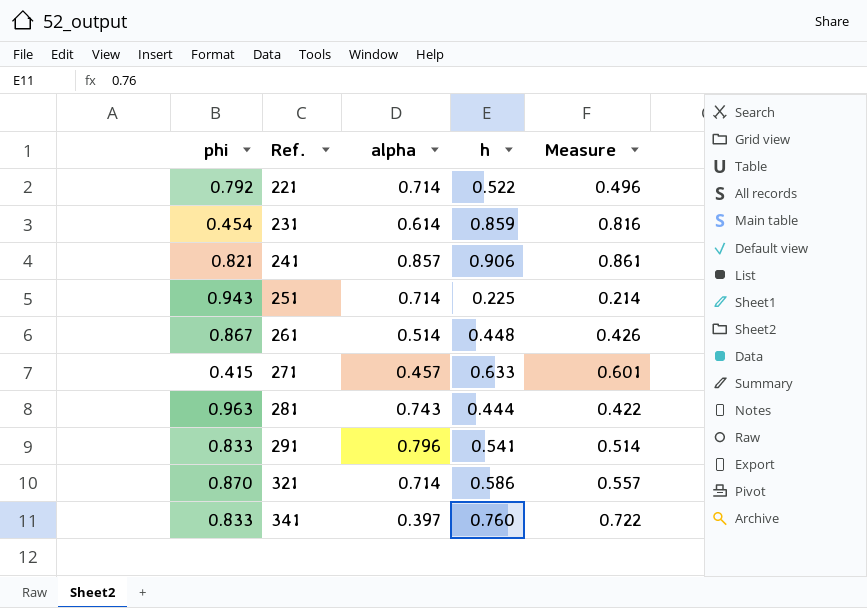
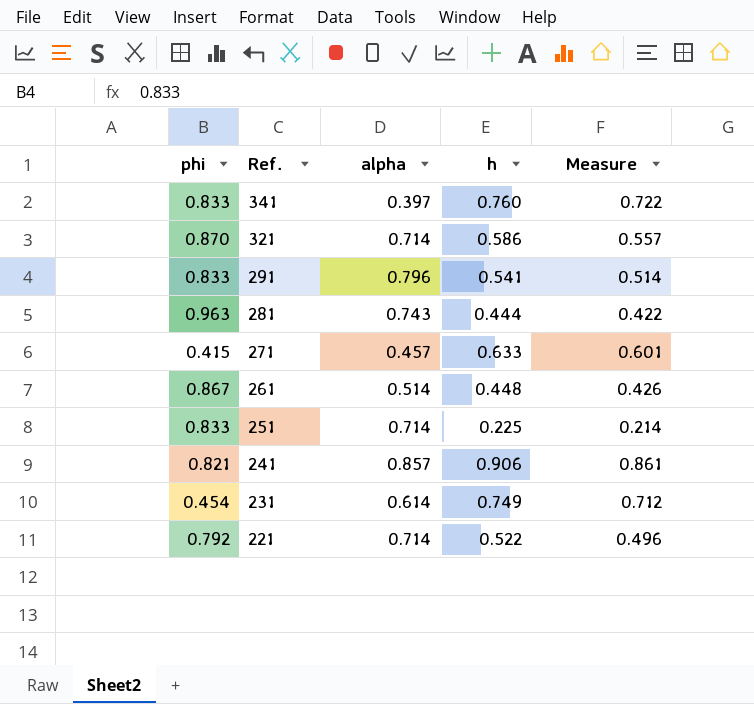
row order: Ref. ascending -> Ref. descending
251 | phi: 0.943 -> 0.833
231 | h: 0.859 -> 0.749
231 | Measure: 0.816 -> 0.712

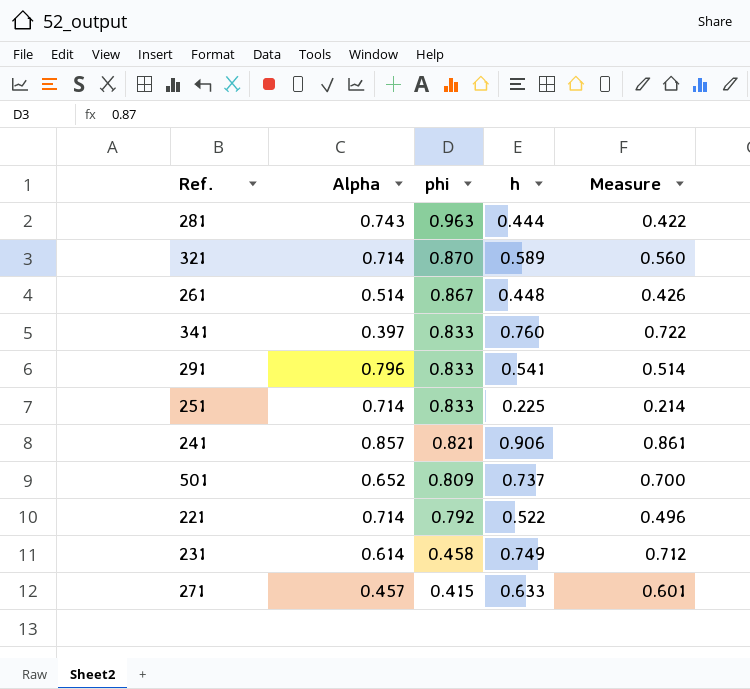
row order: Ref. descending -> phi descending
column name: alpha -> Alpha
column phi | position: 1 -> 3
321 | h: 0.586 -> 0.589
321 | Measure: 0.557 -> 0.560
row 501: none -> 0.652 | 0.809 | 0.737 | 0.700
231 | phi: 0.454 -> 0.458

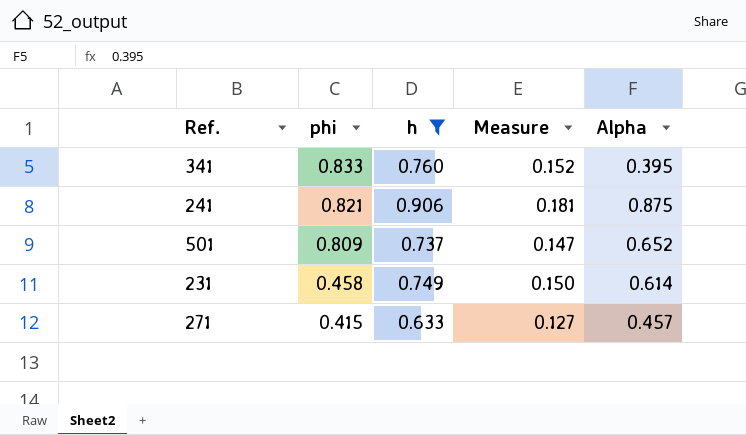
filter: none -> h >= 0.633
column Measure | formula: [h] * 0.95 -> [h] * 0.2
column Alpha | position: 2 -> 5
341 | Alpha: 0.397 -> 0.395
241 | Alpha: 0.857 -> 0.875

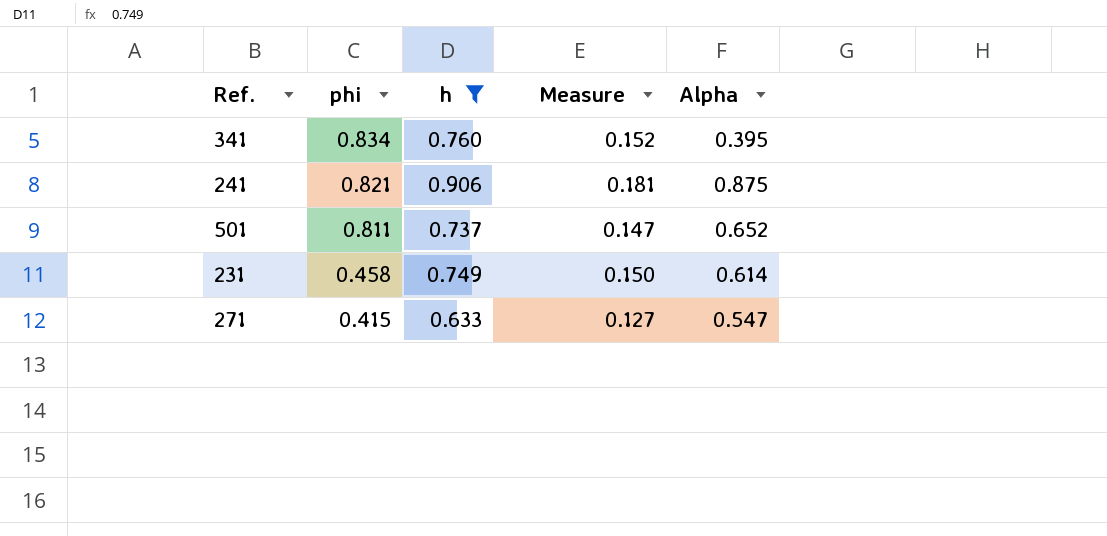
341 | phi: 0.833 -> 0.834
501 | phi: 0.809 -> 0.811
271 | Alpha: 0.457 -> 0.547

